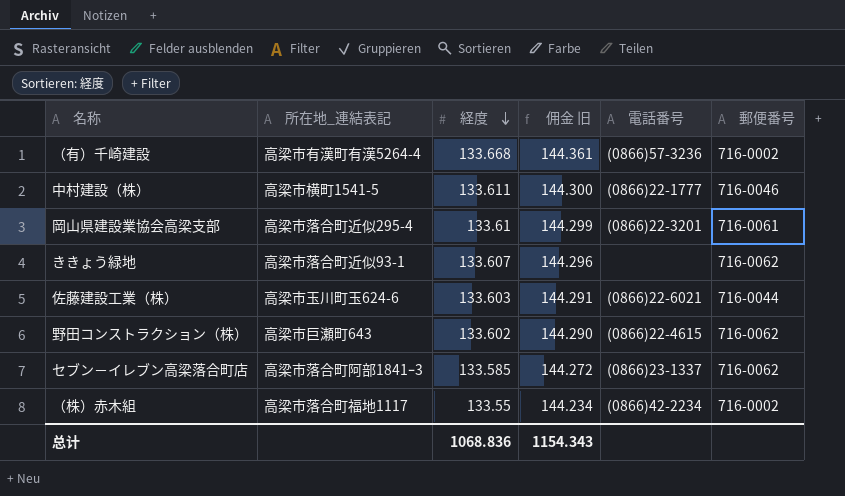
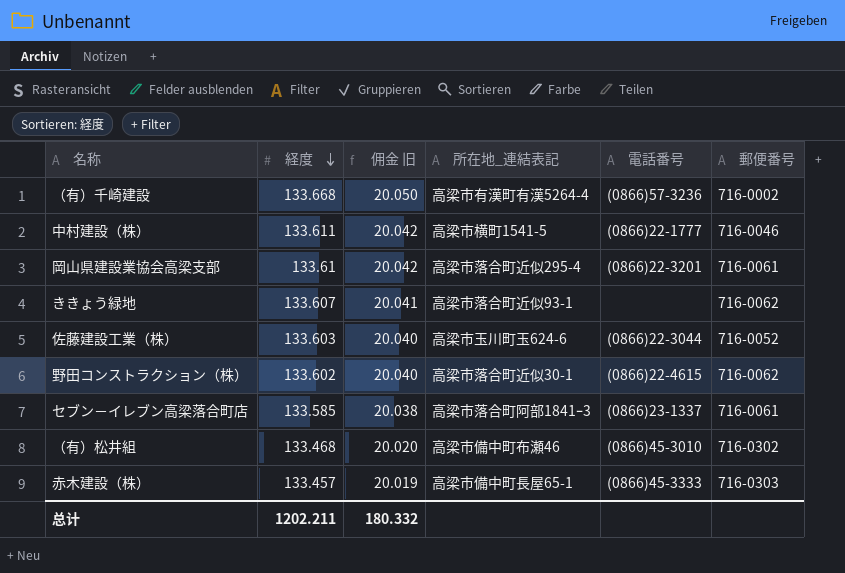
column 佣金 旧 | formula: [経度] * 1.08 -> [経度] * 0.15
column 所在地_連結表記 | position: 2 -> 4
row （株）赤木組: 高梁市落合町福地1117 | 133.55 | 144.234 | (0866)42-2234 | 716-0002 -> none
佐藤建設工業（株） | 電話番号: (0866)22-6021 -> (0866)22-3044
佐藤建設工業（株） | 郵便番号: 716-0044 -> 716-0052
野田コンストラクション（株） | 所在地_連結表記: 高梁市巨瀬町643 -> 高梁市落合町近似30-1
セブン－イレブン高梁落合町店 | 郵便番号: 716-0062 -> 716-0061
row （有）松井組: none -> 133.468 | 20.020 | 高梁市備中町布瀬46 | (0866)45-3010 | 716-0302
row 赤木建設（株）: none -> 133.457 | 20.019 | 高梁市備中町長屋65-1 | (0866)45-3333 | 716-0303
总计 | 経度: 1068.836 -> 1202.211
总计 | 佣金 旧: 1154.343 -> 180.332

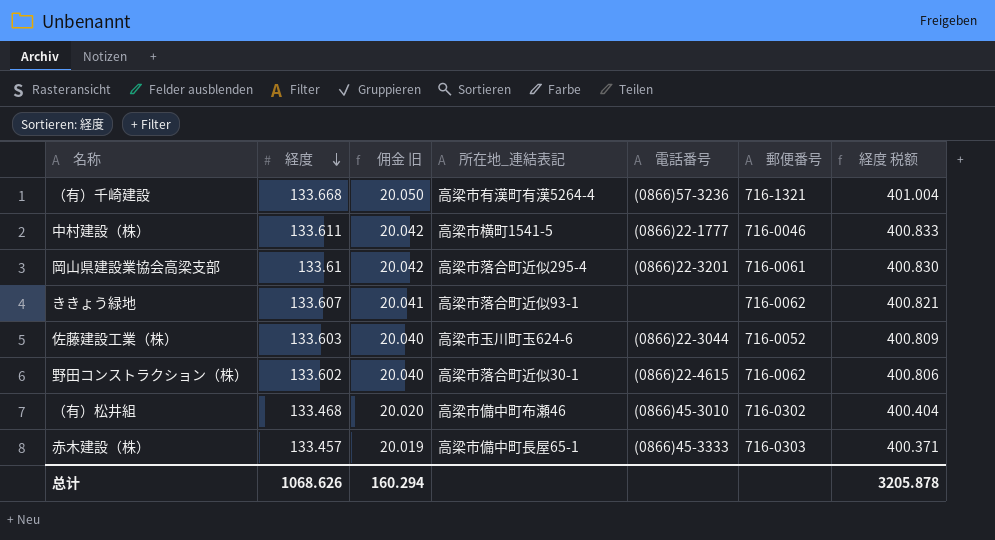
column 経度 税额 | formula: none -> [経度] * 3
row セブン－イレブン高梁落合町店: 133.585 | 20.038 | 高梁市落合町阿部1841ｰ3 | (0866)23-1337 | 716-0061 -> none
（有）千崎建設 | 郵便番号: 716-0002 -> 716-1321
总计 | 経度: 1202.211 -> 1068.626
总计 | 佣金 旧: 180.332 -> 160.294

